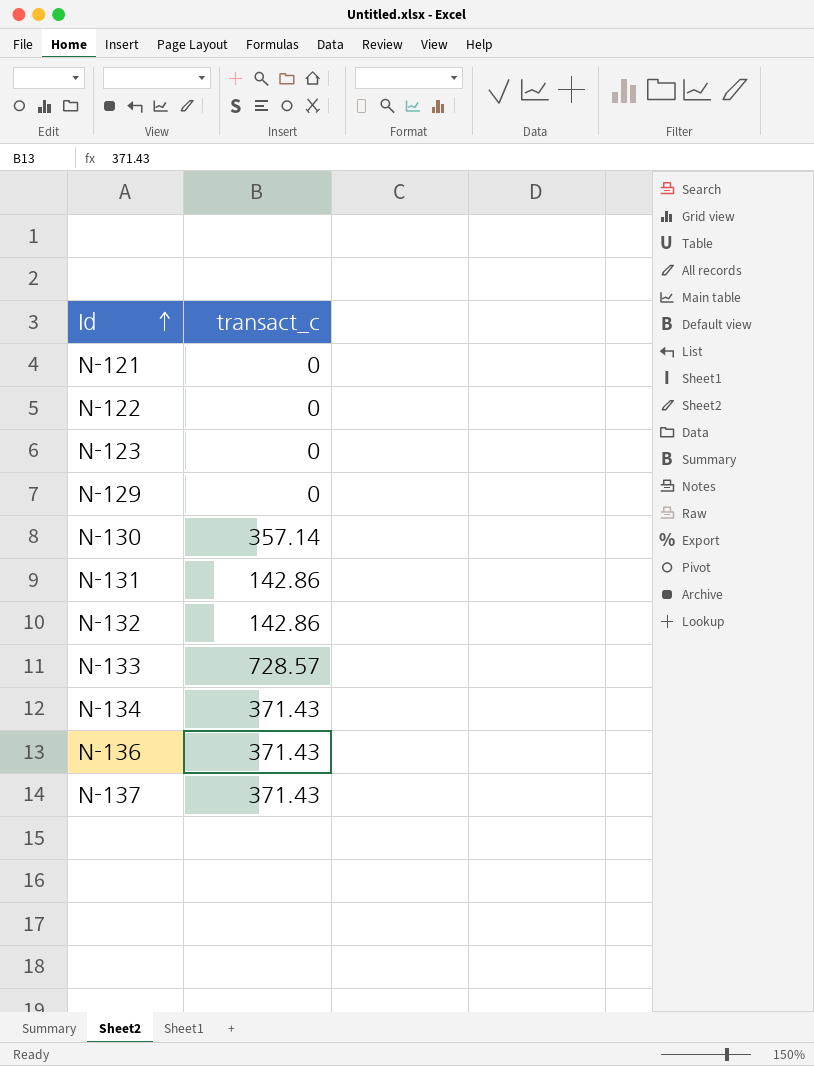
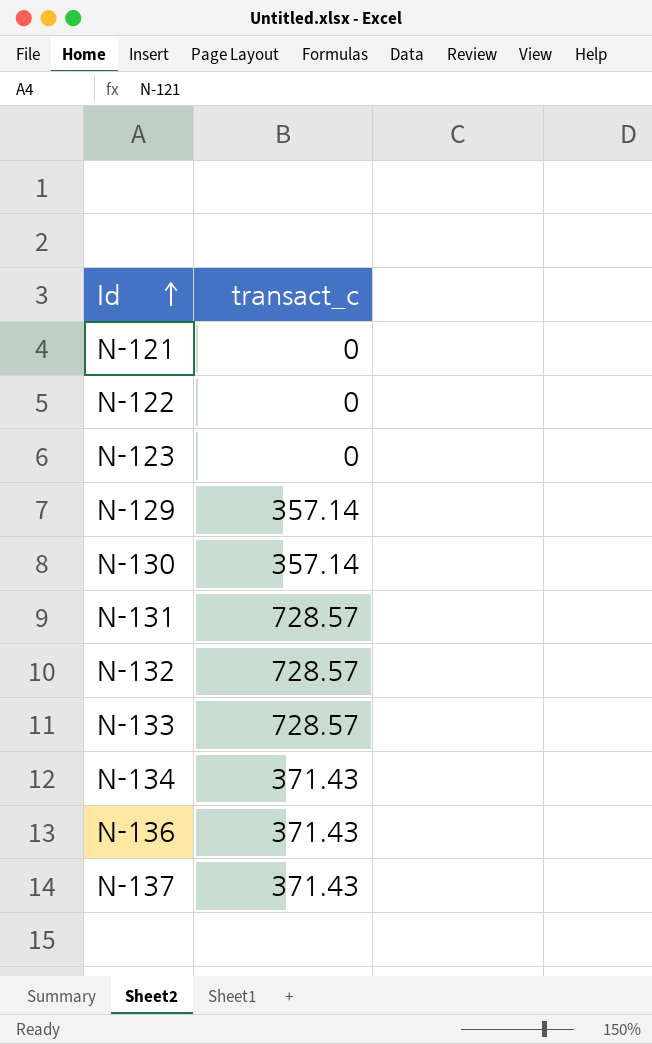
N-129 | transact_c: 0 -> 357.14
N-131 | transact_c: 142.86 -> 728.57
N-132 | transact_c: 142.86 -> 728.57

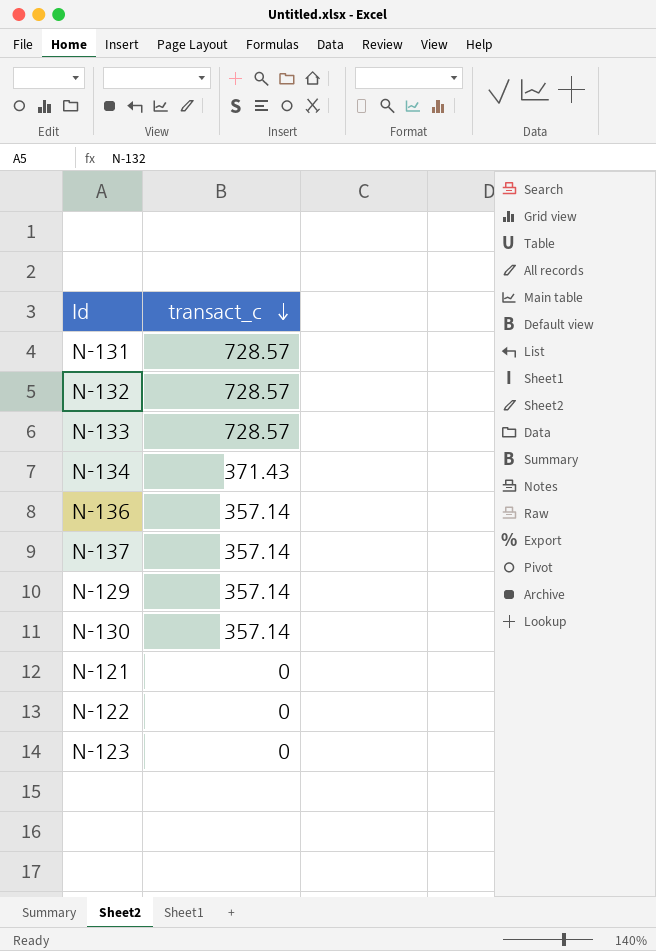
row order: Id ascending -> transact_c descending
N-136 | transact_c: 371.43 -> 357.14
N-137 | transact_c: 371.43 -> 357.14

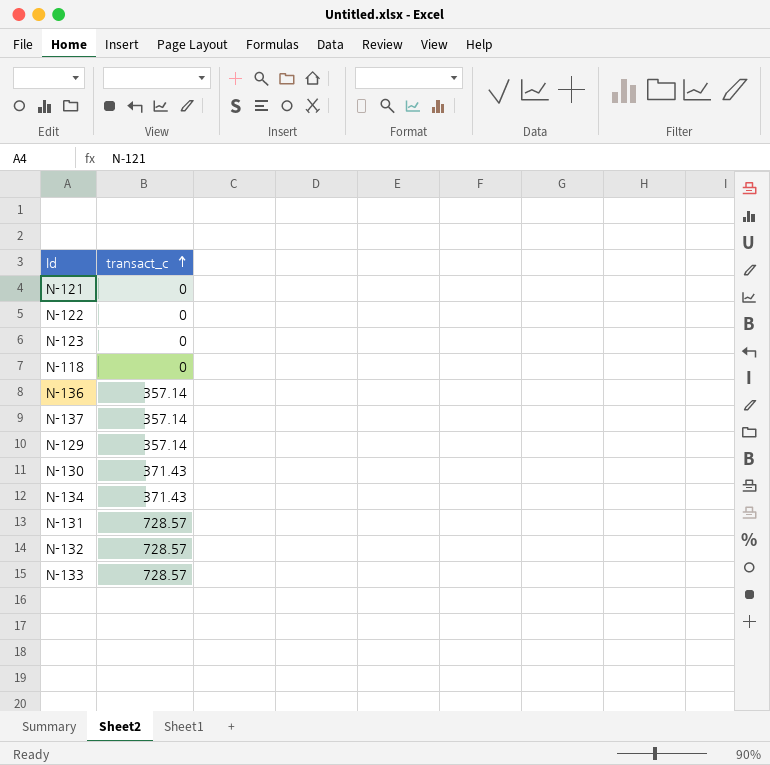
row order: transact_c descending -> transact_c ascending
row N-118: none -> 0
N-130 | transact_c: 357.14 -> 371.43

